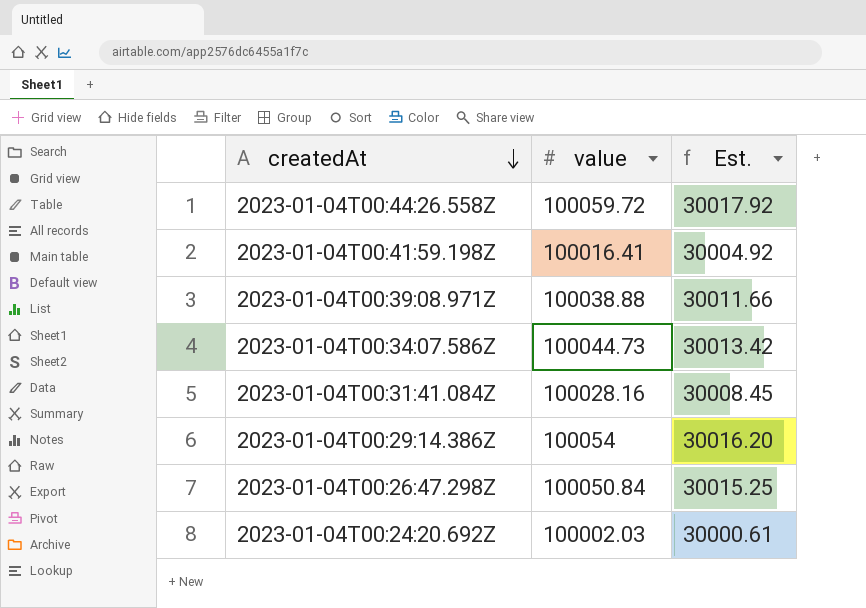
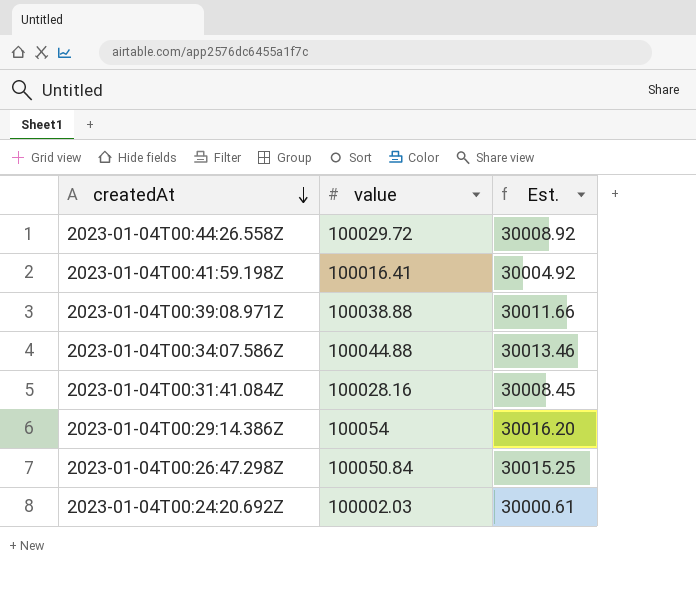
2023-01-04T00:44:26.558Z | value: 100059.72 -> 100029.72
2023-01-04T00:44:26.558Z | Est.: 30017.92 -> 30008.92
2023-01-04T00:34:07.586Z | value: 100044.73 -> 100044.88
2023-01-04T00:34:07.586Z | Est.: 30013.42 -> 30013.46

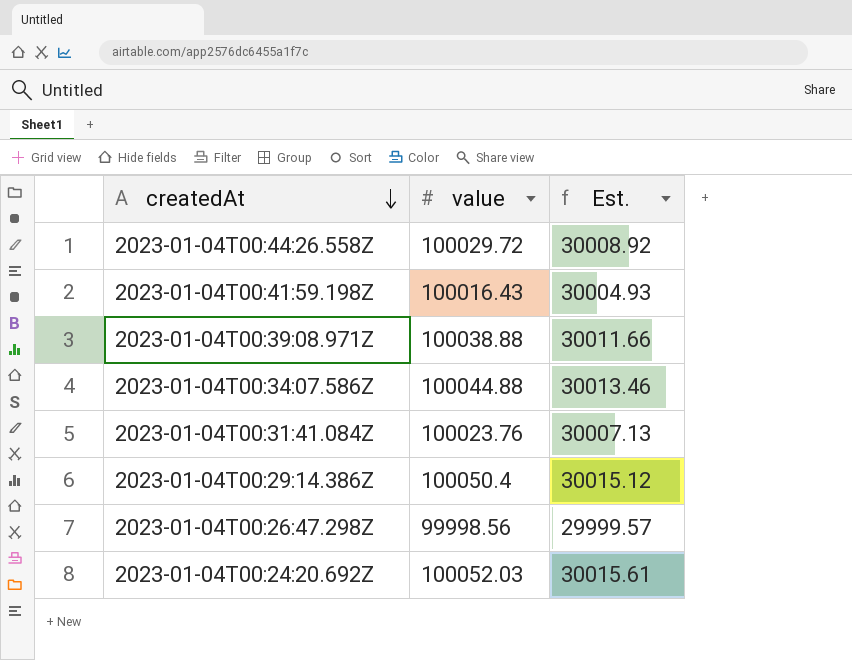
2023-01-04T00:41:59.198Z | value: 100016.41 -> 100016.43
2023-01-04T00:41:59.198Z | Est.: 30004.92 -> 30004.93
2023-01-04T00:31:41.084Z | value: 100028.16 -> 100023.76
2023-01-04T00:31:41.084Z | Est.: 30008.45 -> 30007.13
2023-01-04T00:29:14.386Z | value: 100054 -> 100050.4
2023-01-04T00:29:14.386Z | Est.: 30016.20 -> 30015.12
2023-01-04T00:26:47.298Z | value: 100050.84 -> 99998.56
2023-01-04T00:26:47.298Z | Est.: 30015.25 -> 29999.57
2023-01-04T00:24:20.692Z | value: 100002.03 -> 100052.03
2023-01-04T00:24:20.692Z | Est.: 30000.61 -> 30015.61

